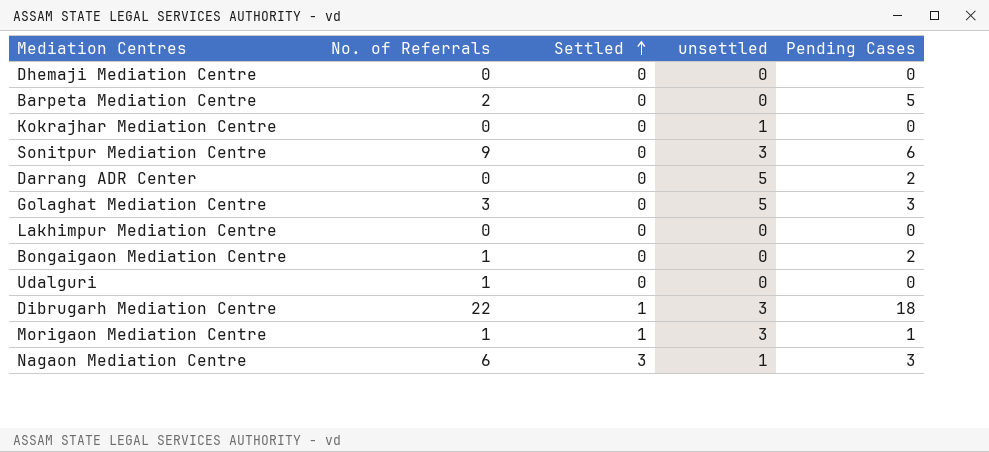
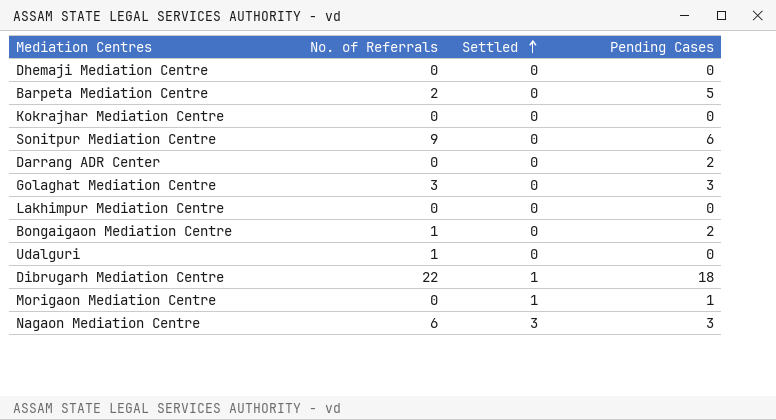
column unsettled | position: 4 -> none
Morigaon Mediation Centre | No. of Referrals: 1 -> 0

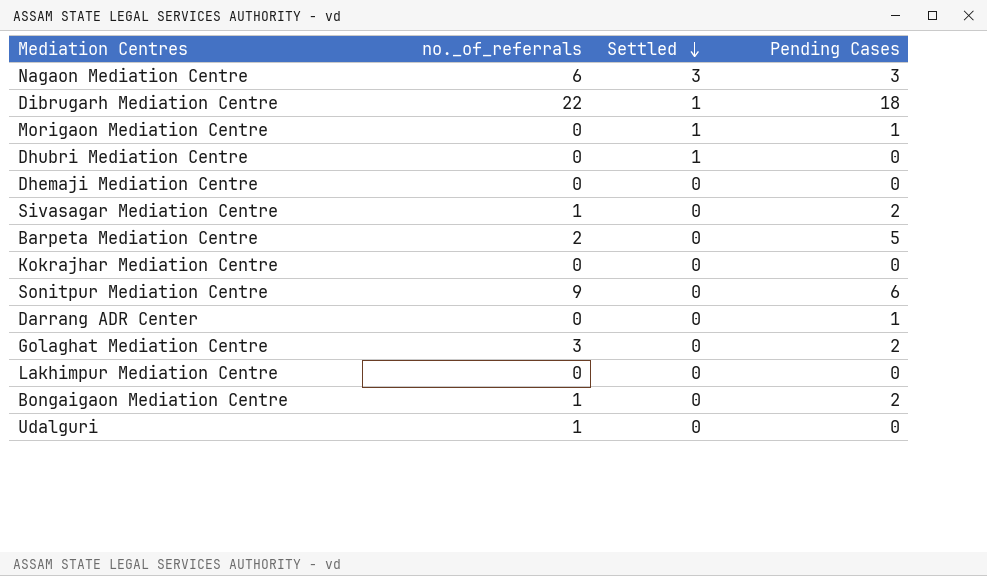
row order: Settled ascending -> Settled descending
column name: No. of Referrals -> no._of_referrals
row Dhubri Mediation Centre: none -> 0 | 1 | 0
row Sivasagar Mediation Centre: none -> 1 | 0 | 2
Darrang ADR Center | Pending Cases: 2 -> 1
Golaghat Mediation Centre | Pending Cases: 3 -> 2

